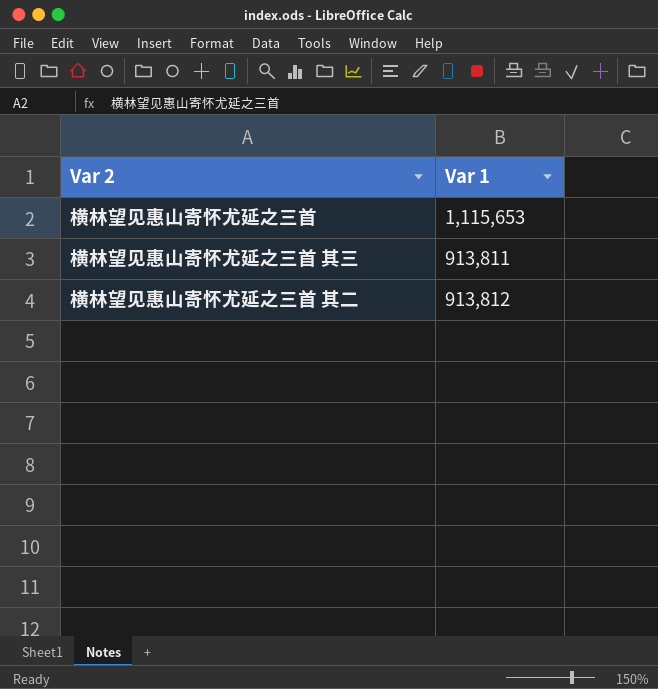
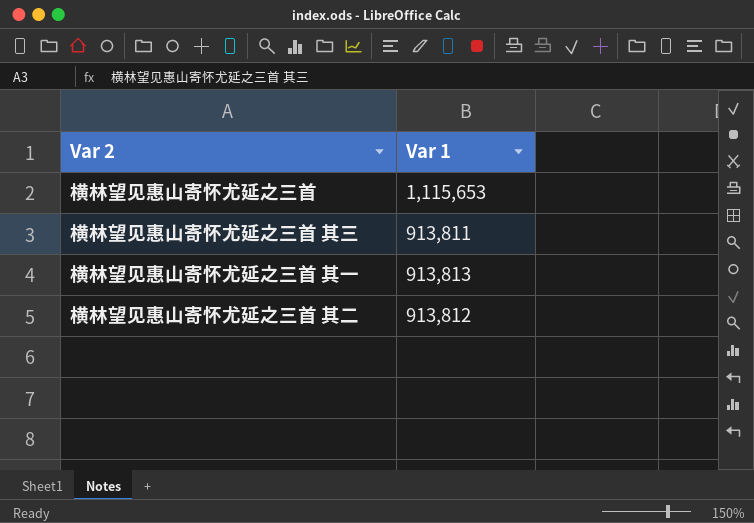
row 横林望见惠山寄怀尤延之三首 其一: none -> 913,813

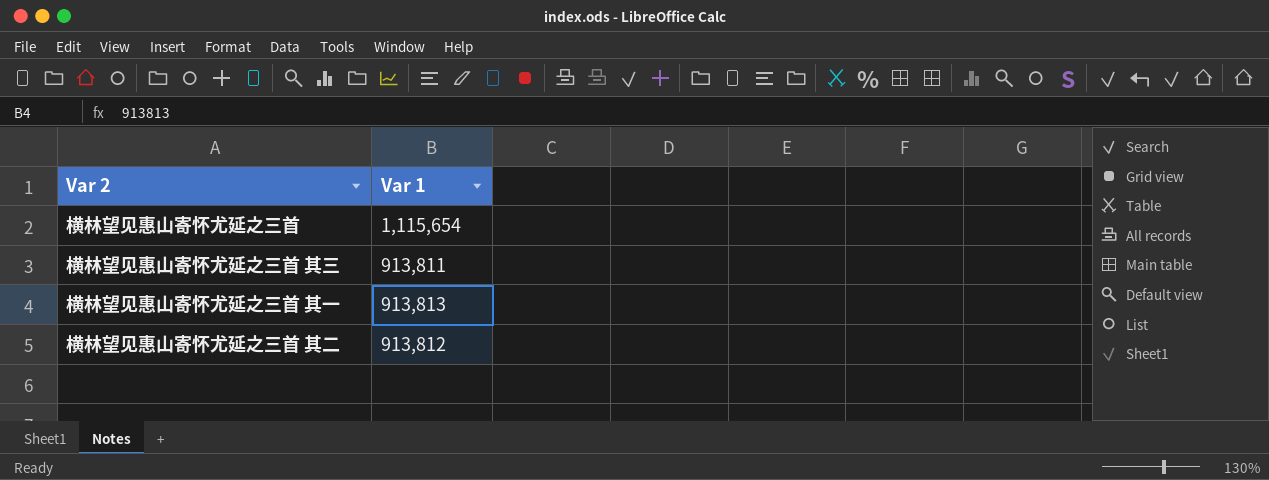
横林望见惠山寄怀尤延之三首 | Var 1: 1,115,653 -> 1,115,654

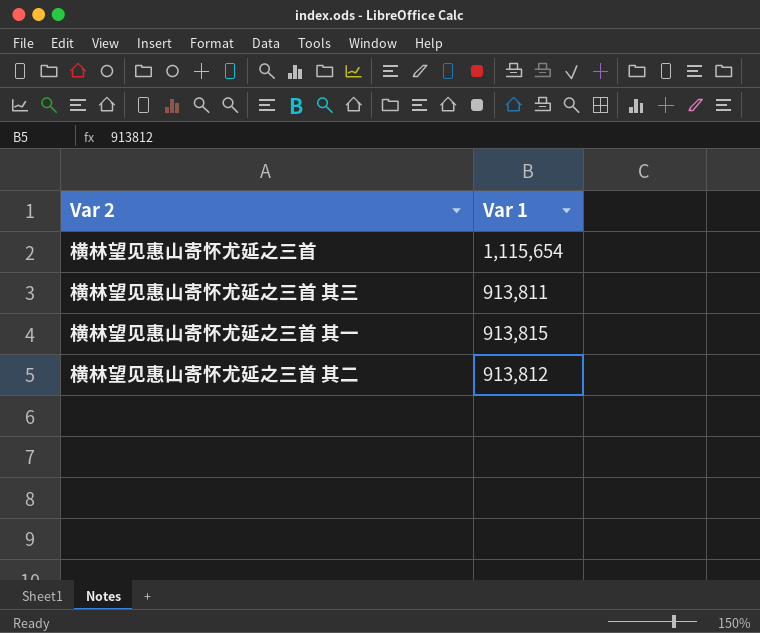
横林望见惠山寄怀尤延之三首 其一 | Var 1: 913,813 -> 913,815

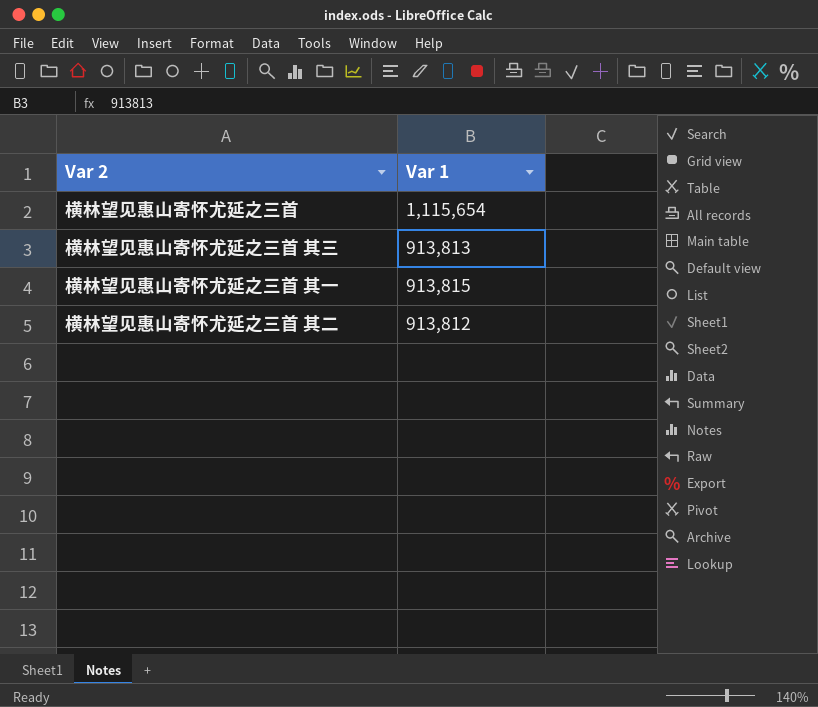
横林望见惠山寄怀尤延之三首 其三 | Var 1: 913,811 -> 913,813

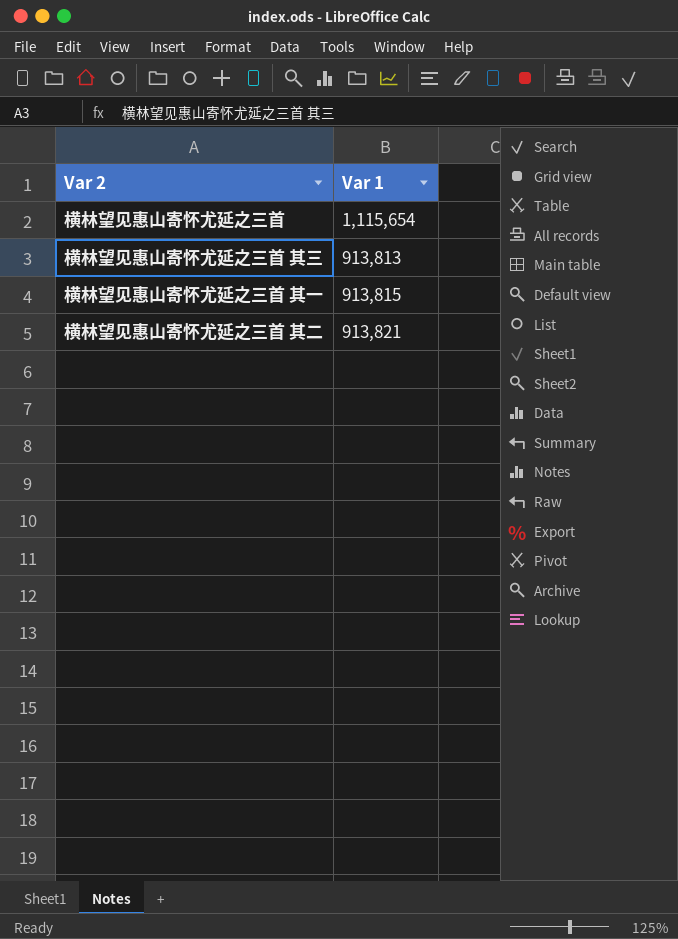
横林望见惠山寄怀尤延之三首 其二 | Var 1: 913,812 -> 913,821

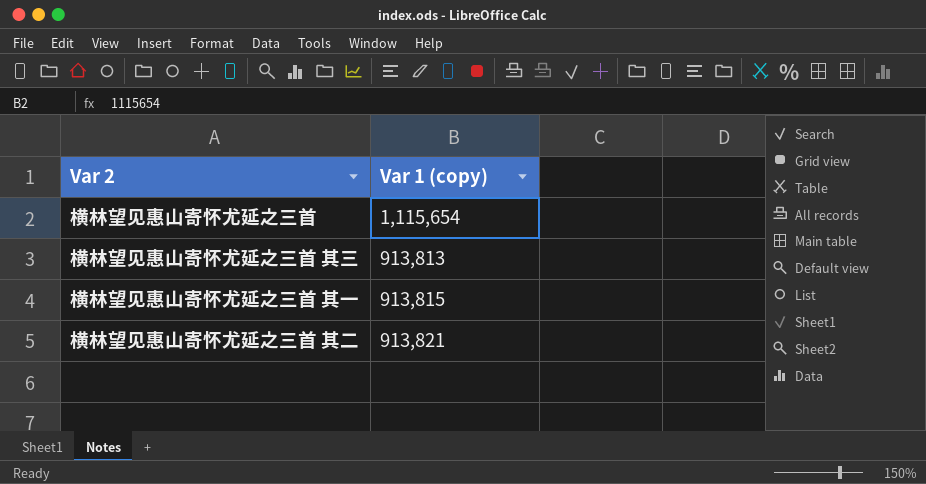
column name: Var 1 -> Var 1 (copy)

